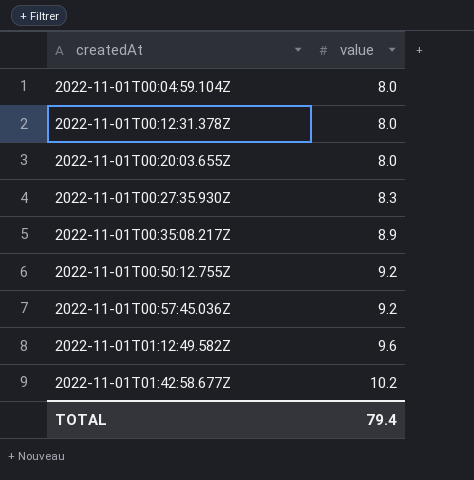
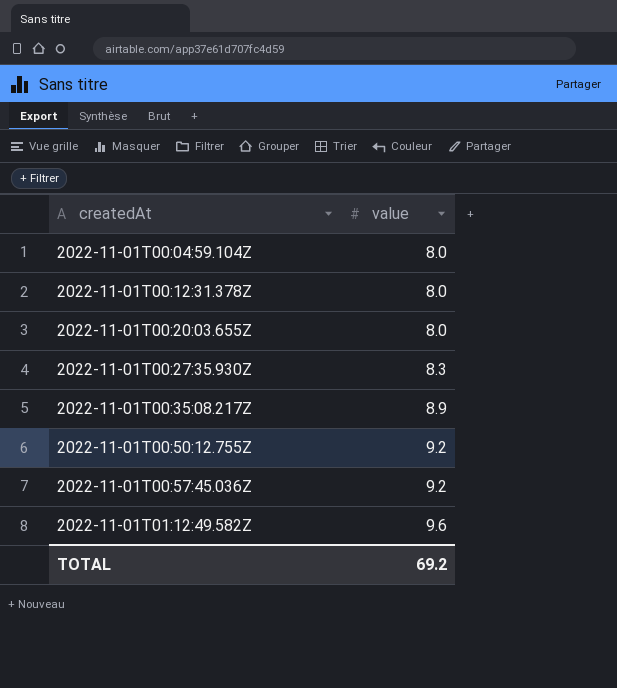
row 2022-11-01T01:42:58.677Z: 10.2 -> none
TOTAL | value: 79.4 -> 69.2

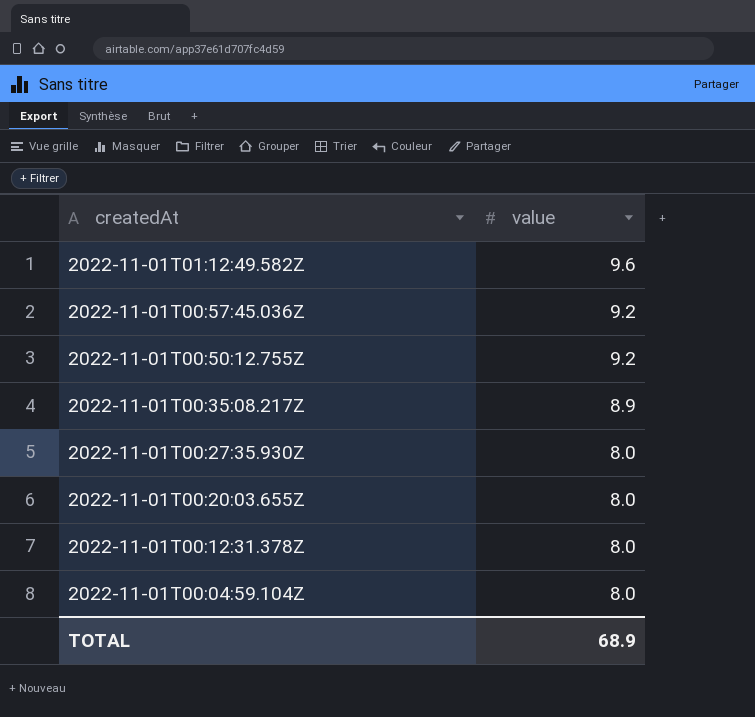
row order: createdAt ascending -> createdAt descending
2022-11-01T00:27:35.930Z | value: 8.3 -> 8.0
TOTAL | value: 69.2 -> 68.9

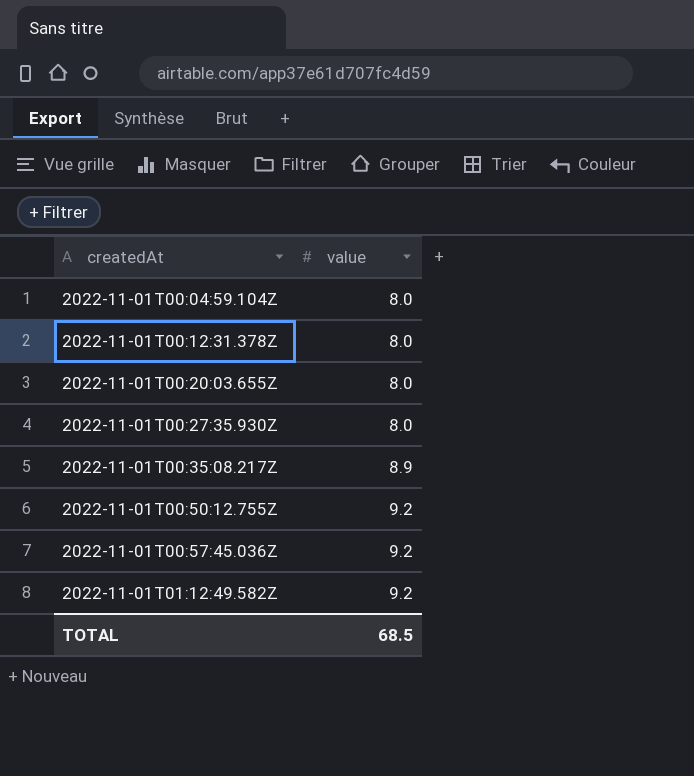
row order: createdAt descending -> createdAt ascending
2022-11-01T01:12:49.582Z | value: 9.6 -> 9.2
TOTAL | value: 68.9 -> 68.5

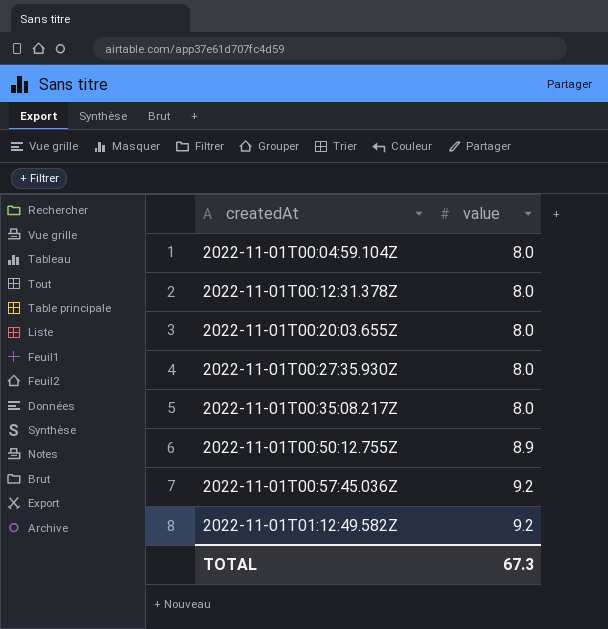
2022-11-01T00:35:08.217Z | value: 8.9 -> 8.0
2022-11-01T00:50:12.755Z | value: 9.2 -> 8.9
TOTAL | value: 68.5 -> 67.3

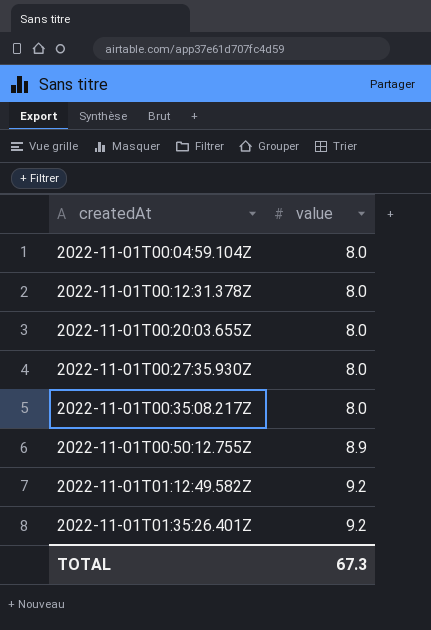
row 2022-11-01T00:57:45.036Z: 9.2 -> none
row 2022-11-01T01:35:26.401Z: none -> 9.2

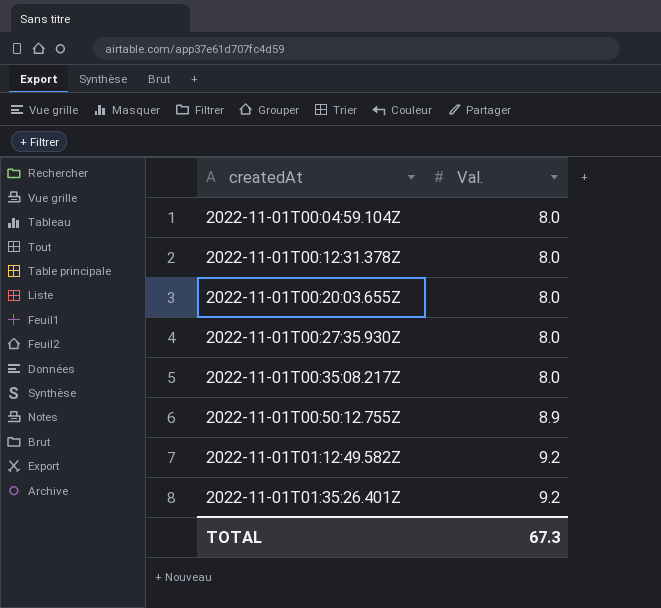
column name: value -> Val.

